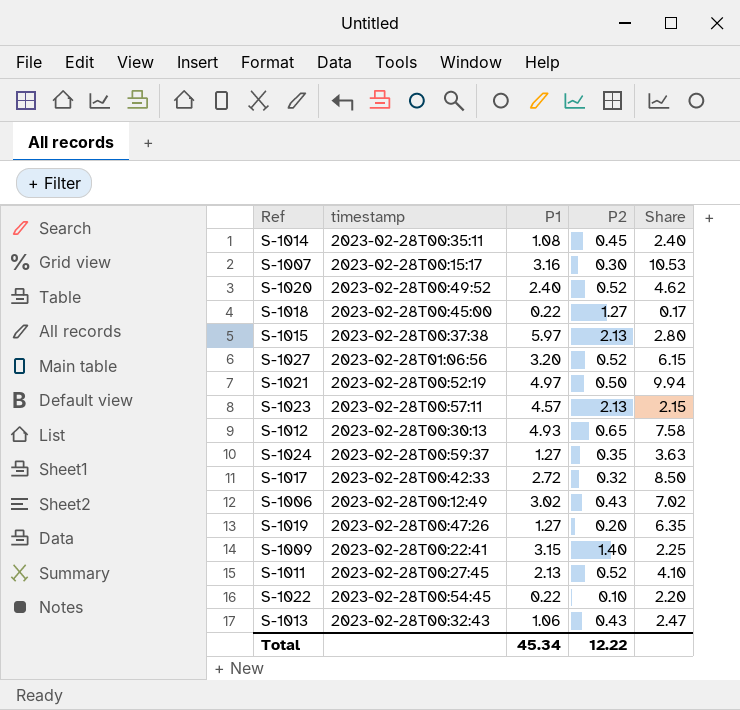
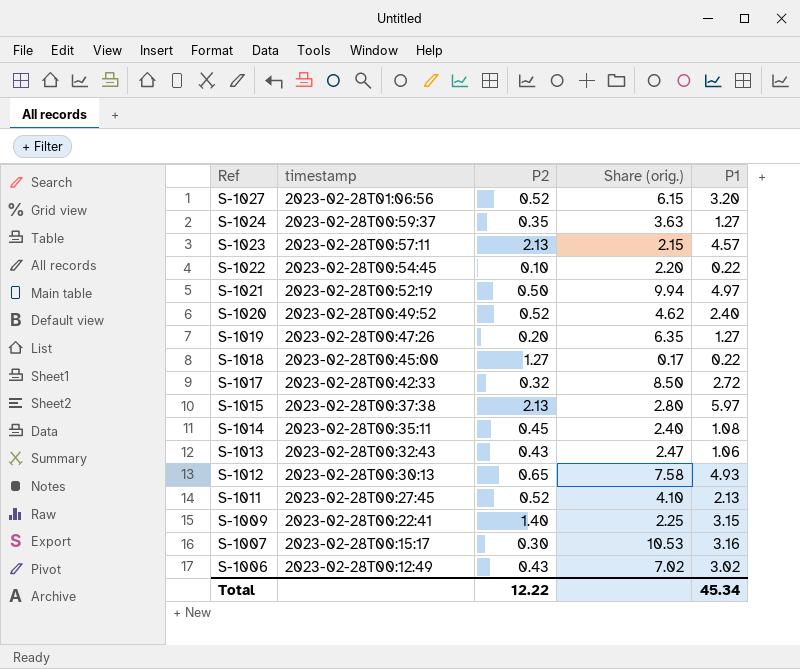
row order: none -> Ref descending
column name: Share -> Share (orig.)
column P1 | position: 3 -> 5

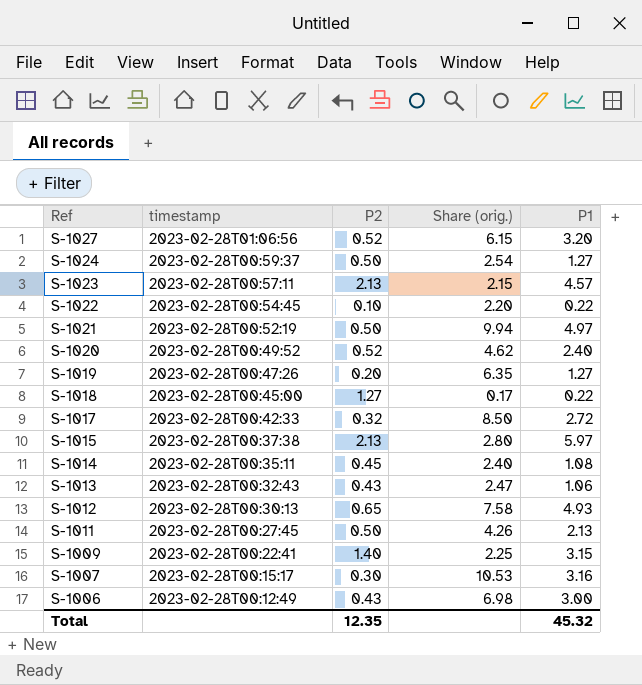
S-1024 | P2: 0.35 -> 0.50
S-1024 | Share (orig.): 3.63 -> 2.54
S-1011 | P2: 0.52 -> 0.50
S-1011 | Share (orig.): 4.10 -> 4.26
S-1006 | Share (orig.): 7.02 -> 6.98
S-1006 | P1: 3.02 -> 3.00
Total | P2: 12.22 -> 12.35
Total | P1: 45.34 -> 45.32

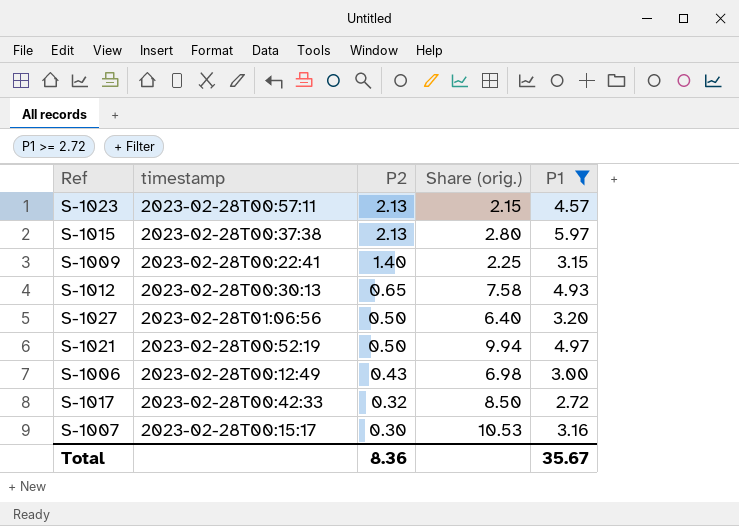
filter: none -> P1 >= 2.72
row order: Ref descending -> P2 descending
S-1027 | P2: 0.52 -> 0.50
S-1027 | Share (orig.): 6.15 -> 6.40
Total | P2: 12.35 -> 8.36
Total | P1: 45.32 -> 35.67

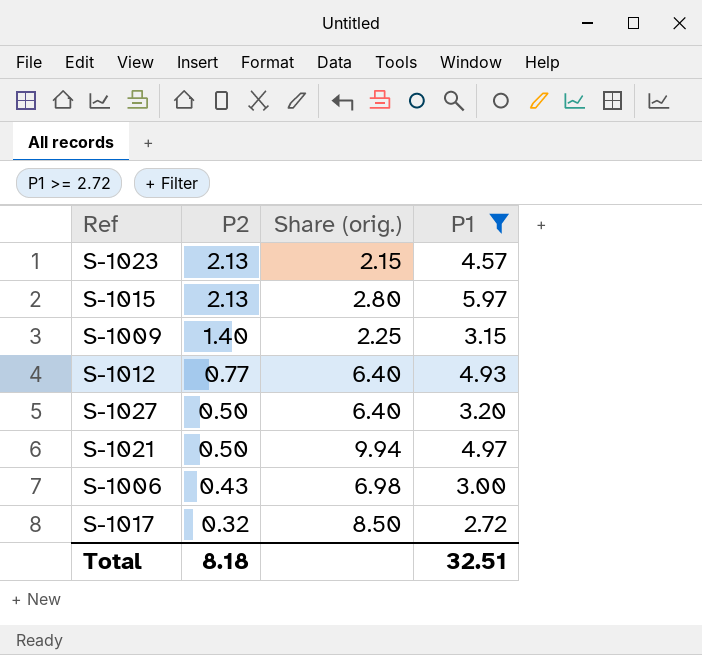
column timestamp | position: 2 -> none
row S-1007: 2023-02-28T00:15:17 | 0.30 | 10.53 | 3.16 -> none
S-1012 | P2: 0.65 -> 0.77
S-1012 | Share (orig.): 7.58 -> 6.40
Total | P2: 8.36 -> 8.18
Total | P1: 35.67 -> 32.51

